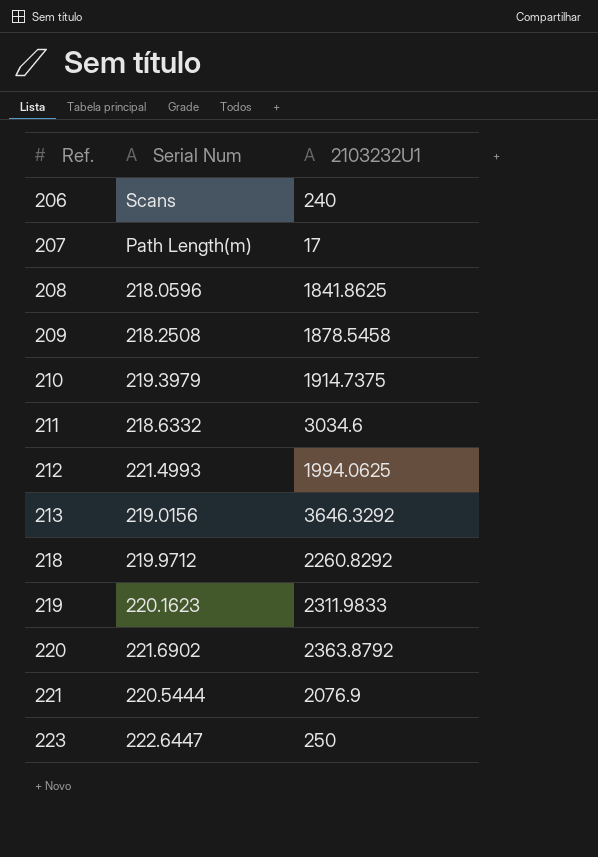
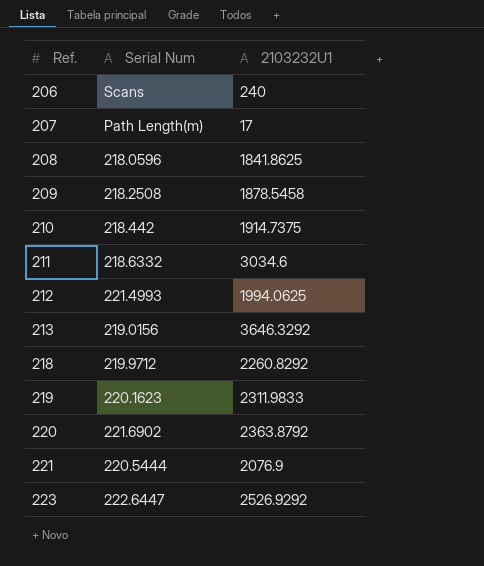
210 | Serial Num: 219.3979 -> 218.442
223 | 2103232U1: 250 -> 2526.9292

